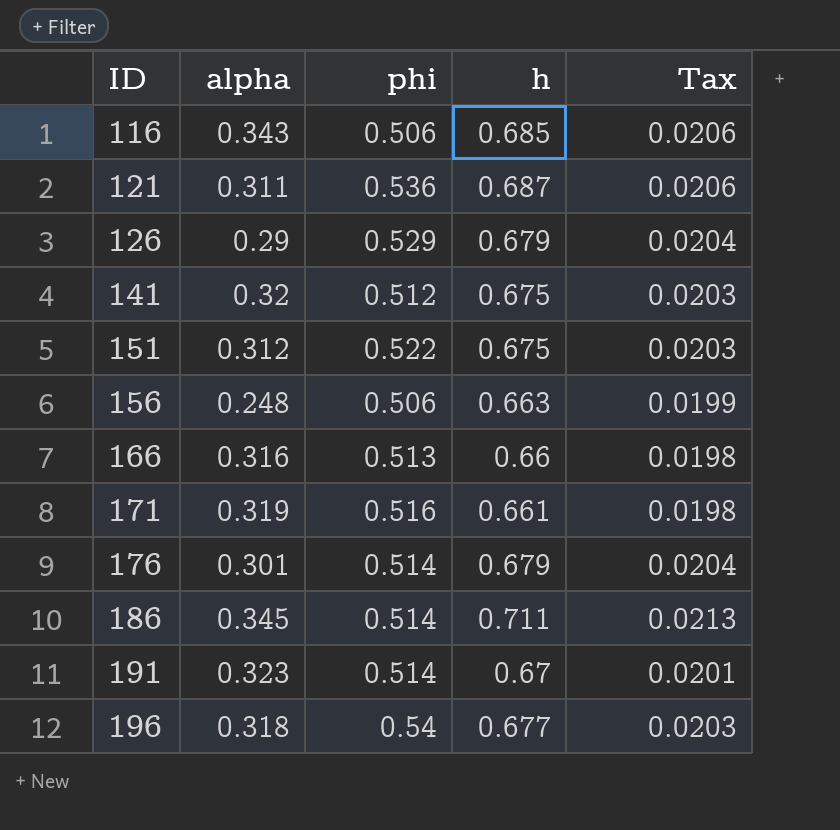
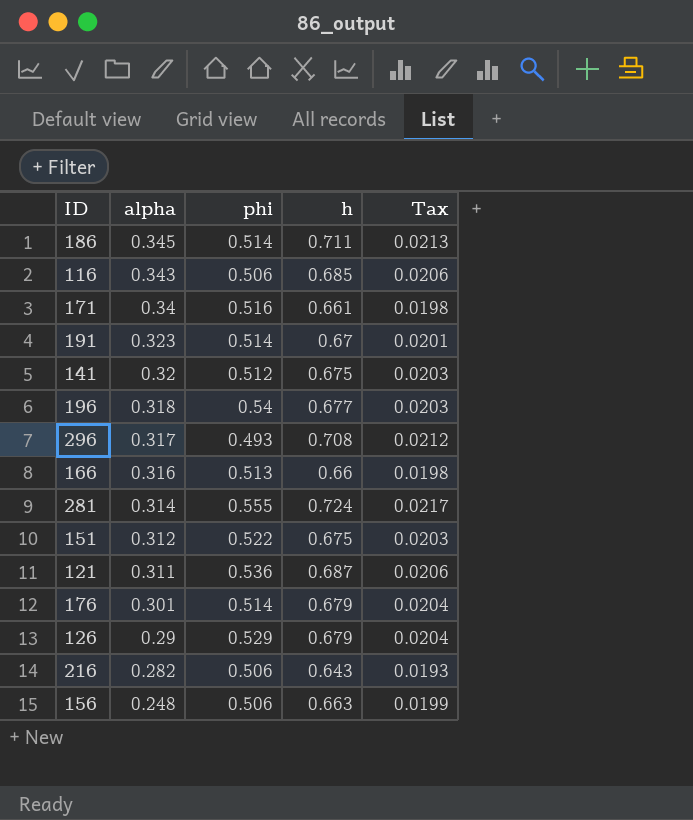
row order: ID ascending -> alpha descending
171 | alpha: 0.319 -> 0.34
row 296: none -> 0.317 | 0.493 | 0.708 | 0.0212
row 281: none -> 0.314 | 0.555 | 0.724 | 0.0217
row 216: none -> 0.282 | 0.506 | 0.643 | 0.0193

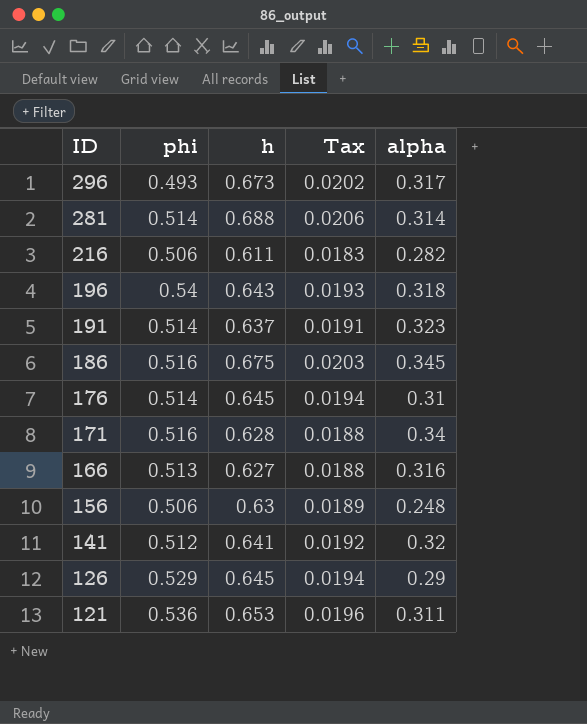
row order: alpha descending -> ID descending
column alpha | position: 2 -> 5
row 116: 0.343 | 0.506 | 0.685 | 0.0206 -> none
row 151: 0.312 | 0.522 | 0.675 | 0.0203 -> none
296 | h: 0.708 -> 0.673
296 | Tax: 0.0212 -> 0.0202
281 | phi: 0.555 -> 0.514
281 | h: 0.724 -> 0.688
281 | Tax: 0.0217 -> 0.0206
216 | h: 0.643 -> 0.611
216 | Tax: 0.0193 -> 0.0183
196 | h: 0.677 -> 0.643
196 | Tax: 0.0203 -> 0.0193
191 | h: 0.67 -> 0.637
191 | Tax: 0.0201 -> 0.0191
186 | phi: 0.514 -> 0.516
186 | h: 0.711 -> 0.675
186 | Tax: 0.0213 -> 0.0203
176 | h: 0.679 -> 0.645
176 | Tax: 0.0204 -> 0.0194
176 | alpha: 0.301 -> 0.31
171 | h: 0.661 -> 0.628
171 | Tax: 0.0198 -> 0.0188
166 | h: 0.66 -> 0.627
166 | Tax: 0.0198 -> 0.0188
156 | h: 0.663 -> 0.63
156 | Tax: 0.0199 -> 0.0189
141 | h: 0.675 -> 0.641
141 | Tax: 0.0203 -> 0.0192
126 | h: 0.679 -> 0.645
126 | Tax: 0.0204 -> 0.0194
121 | h: 0.687 -> 0.653
121 | Tax: 0.0206 -> 0.0196

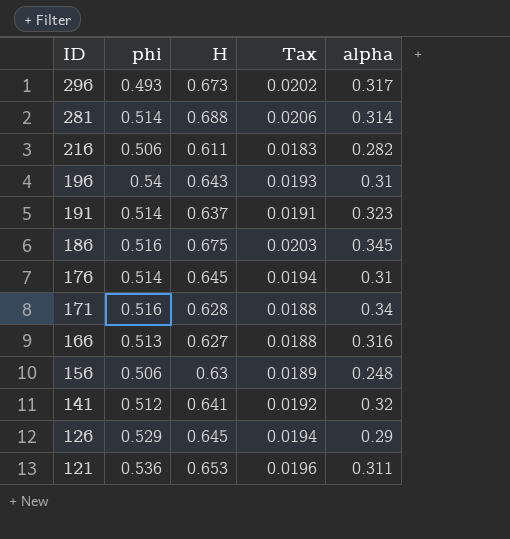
column name: h -> H
196 | alpha: 0.318 -> 0.31

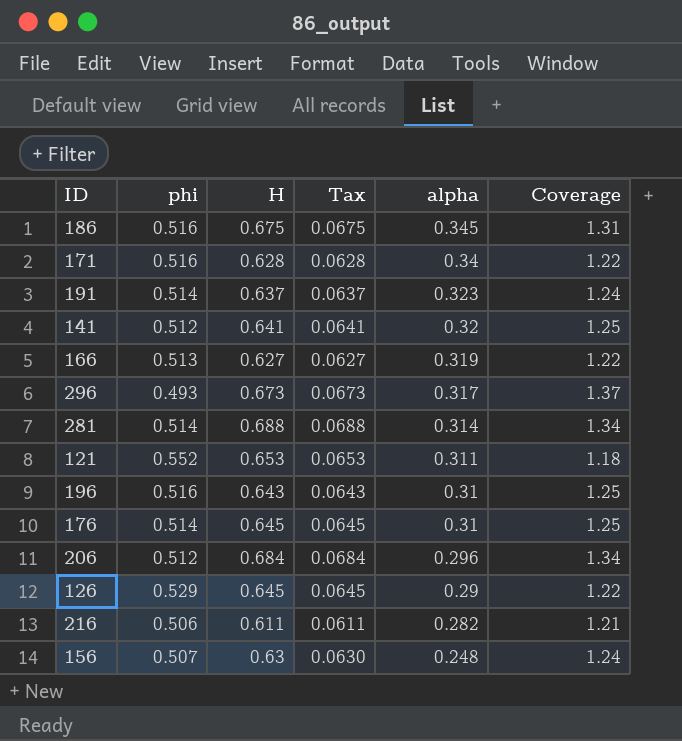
row order: ID descending -> alpha descending
column Tax | formula: [H] * 0.03 -> [H] * 0.1
column Coverage | formula: none -> [H] / [phi]
166 | alpha: 0.316 -> 0.319
121 | phi: 0.536 -> 0.552
196 | phi: 0.54 -> 0.516
row 206: none -> 0.512 | 0.684 | 0.0684 | 0.296 | 1.34
156 | phi: 0.506 -> 0.507

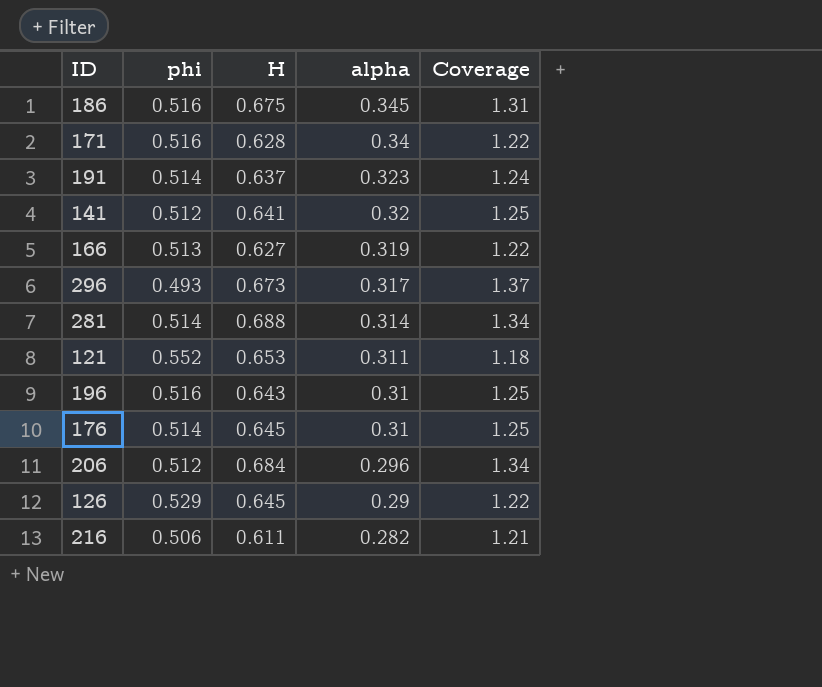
column Tax | formula: [H] * 0.1 -> none
row 156: 0.507 | 0.63 | 0.0630 | 0.248 | 1.24 -> none

